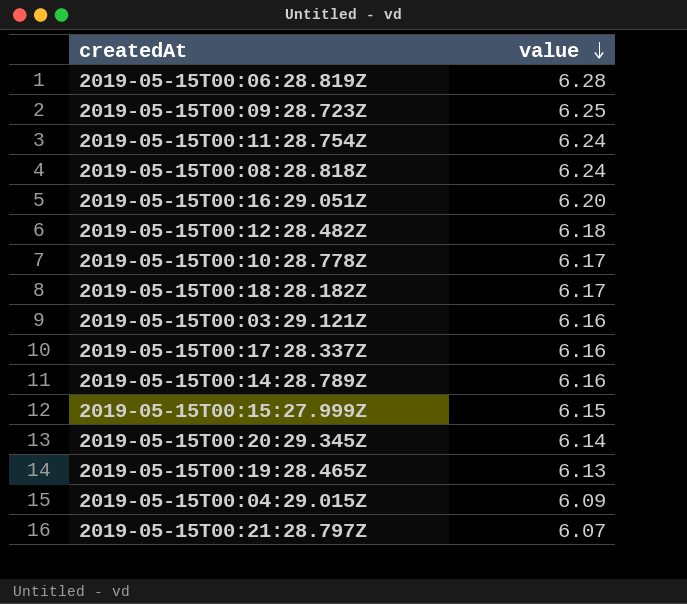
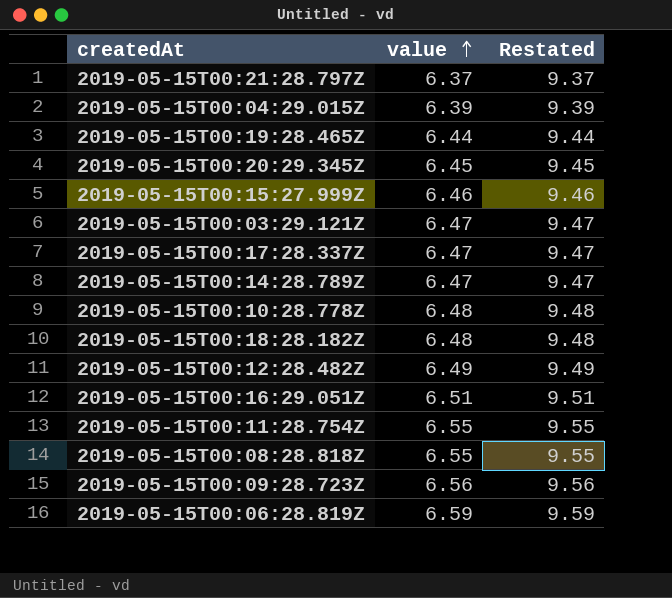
row order: value descending -> value ascending
column Restated | formula: none -> [value] + 3
2019-05-15T00:21:28.797Z | value: 6.07 -> 6.37
2019-05-15T00:04:29.015Z | value: 6.09 -> 6.39
2019-05-15T00:19:28.465Z | value: 6.13 -> 6.44
2019-05-15T00:20:29.345Z | value: 6.14 -> 6.45
2019-05-15T00:15:27.999Z | value: 6.15 -> 6.46
2019-05-15T00:03:29.121Z | value: 6.16 -> 6.47
2019-05-15T00:17:28.337Z | value: 6.16 -> 6.47
2019-05-15T00:14:28.789Z | value: 6.16 -> 6.47
2019-05-15T00:10:28.778Z | value: 6.17 -> 6.48
2019-05-15T00:18:28.182Z | value: 6.17 -> 6.48
2019-05-15T00:12:28.482Z | value: 6.18 -> 6.49
2019-05-15T00:16:29.051Z | value: 6.20 -> 6.51
2019-05-15T00:11:28.754Z | value: 6.24 -> 6.55
2019-05-15T00:08:28.818Z | value: 6.24 -> 6.55
2019-05-15T00:09:28.723Z | value: 6.25 -> 6.56
2019-05-15T00:06:28.819Z | value: 6.28 -> 6.59

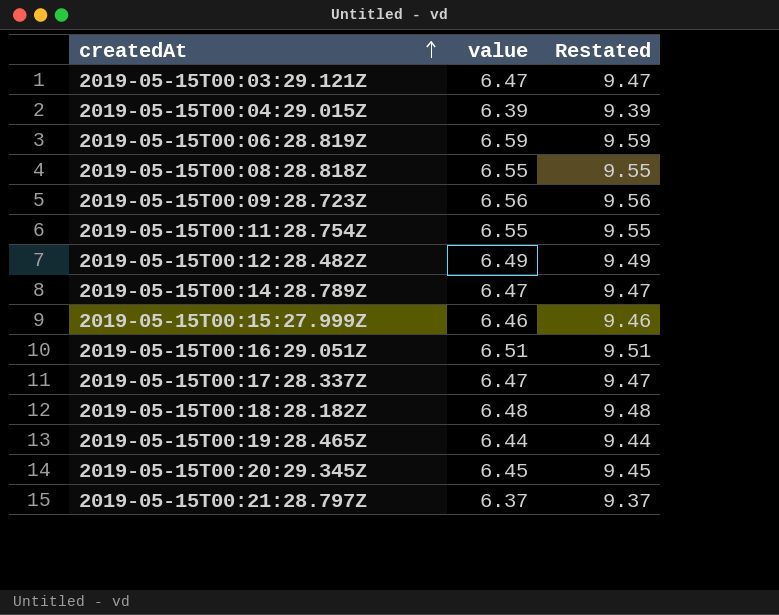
row order: value ascending -> createdAt ascending
row 2019-05-15T00:10:28.778Z: 6.48 | 9.48 -> none

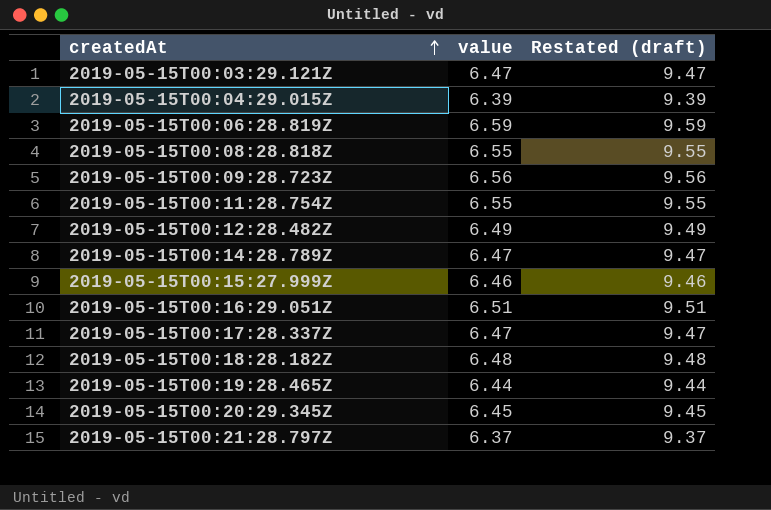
column name: Restated -> Restated (draft)

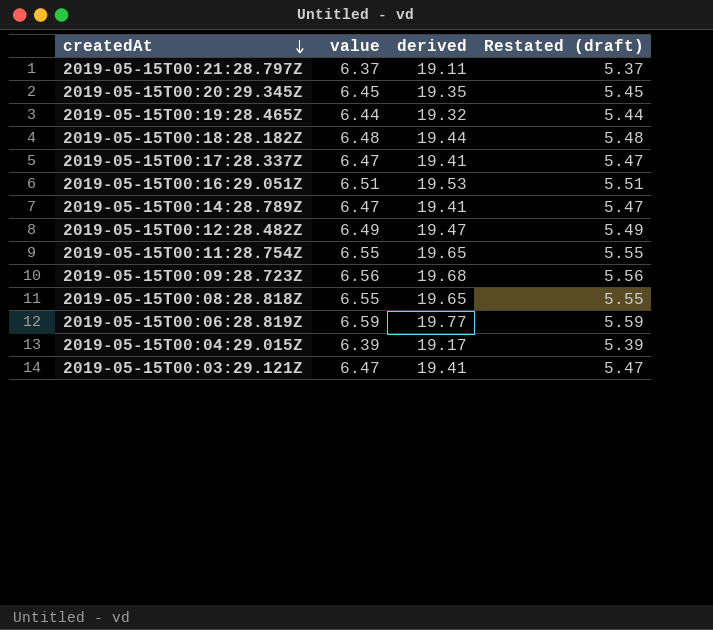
row order: createdAt ascending -> createdAt descending
column derived | formula: none -> [value] * 3
column Restated (draft) | formula: [value] + 3 -> [value] - 1
row 2019-05-15T00:15:27.999Z: 6.46 | 9.46 -> none

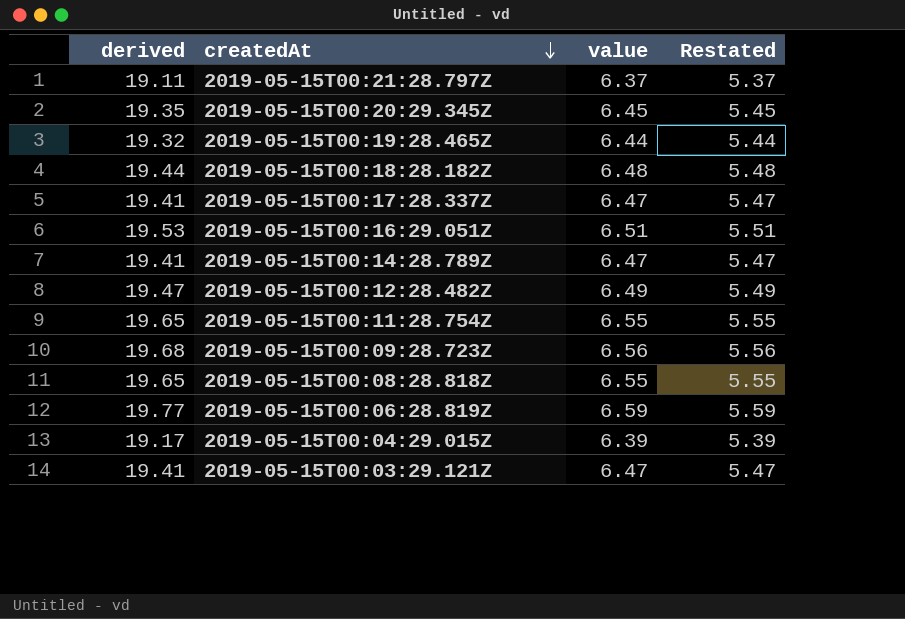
column derived | position: 3 -> 1
column name: Restated (draft) -> Restated

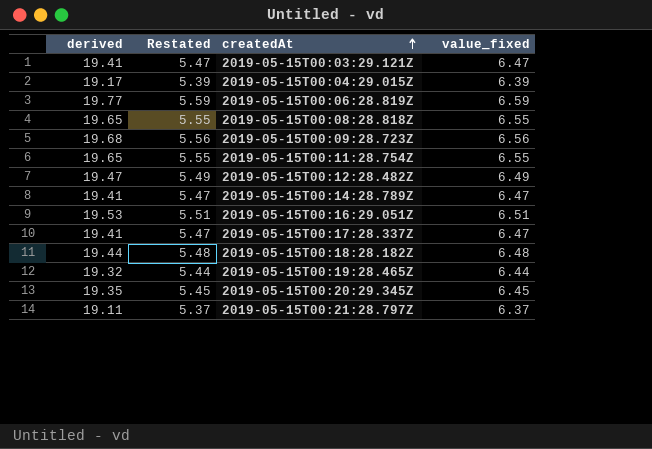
row order: createdAt descending -> createdAt ascending
column Restated | position: 4 -> 2
column name: value -> value_fixed

